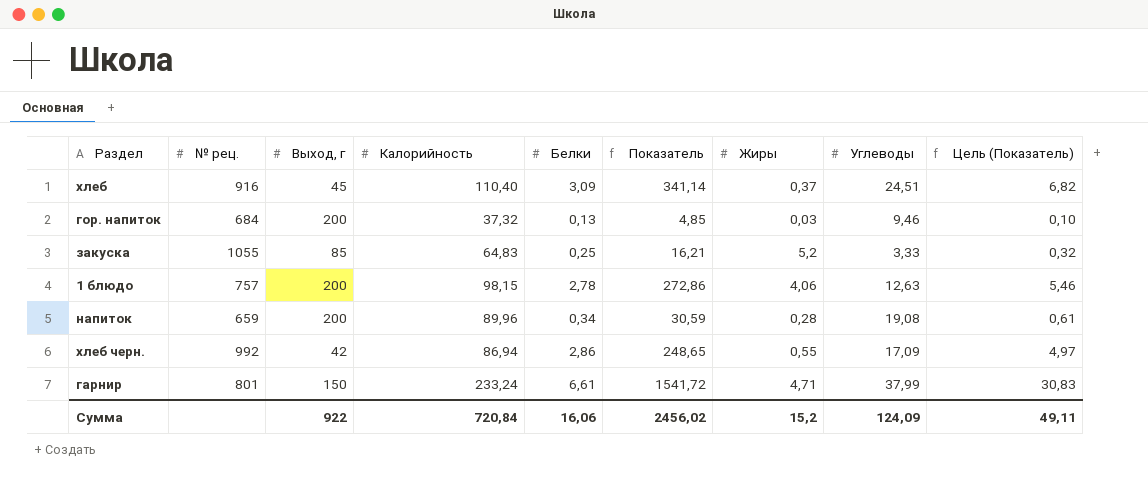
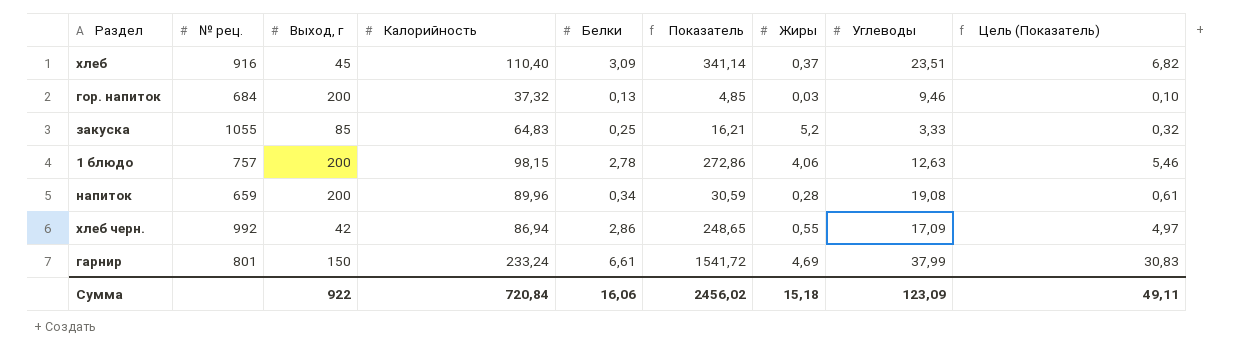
хлеб | Углеводы: 24,51 -> 23,51
гарнир | Жиры: 4,71 -> 4,69
Сумма | Жиры: 15,2 -> 15,18
Сумма | Углеводы: 124,09 -> 123,09

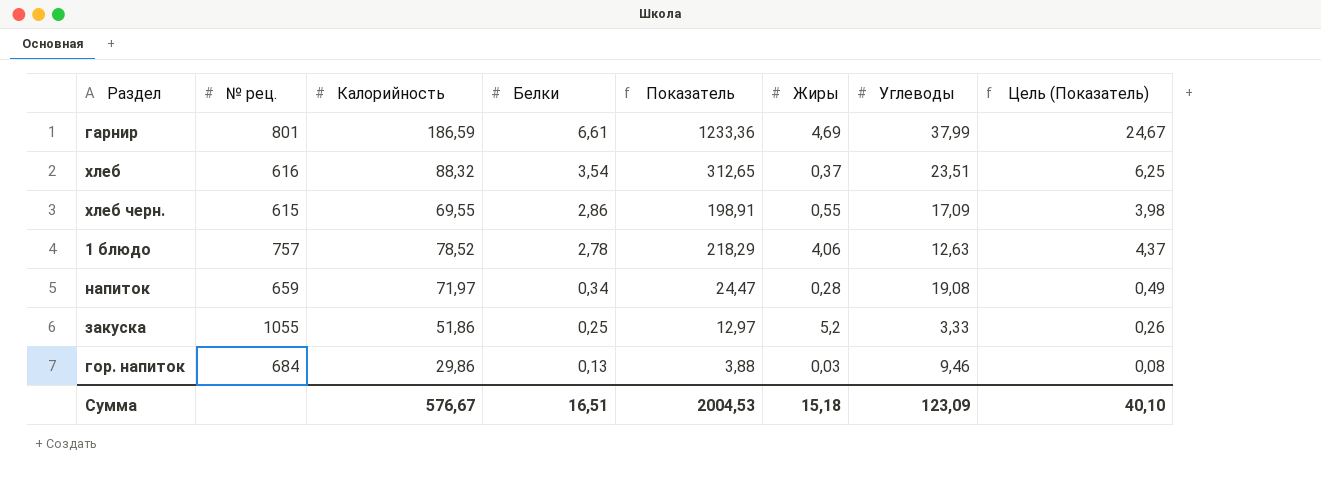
row order: none -> Белки descending
column Выход, г | position: 3 -> none
гарнир | Калорийность: 233,24 -> 186,59
гарнир | Показатель: 1541,72 -> 1233,36
гарнир | Цель (Показатель): 30,83 -> 24,67
хлеб | № рец.: 916 -> 616
хлеб | Калорийность: 110,40 -> 88,32
хлеб | Белки: 3,09 -> 3,54
хлеб | Показатель: 341,14 -> 312,65
хлеб | Цель (Показатель): 6,82 -> 6,25
хлеб черн. | № рец.: 992 -> 615
хлеб черн. | Калорийность: 86,94 -> 69,55
хлеб черн. | Показатель: 248,65 -> 198,91
хлеб черн. | Цель (Показатель): 4,97 -> 3,98
1 блюдо | Калорийность: 98,15 -> 78,52
1 блюдо | Показатель: 272,86 -> 218,29
1 блюдо | Цель (Показатель): 5,46 -> 4,37
напиток | Калорийность: 89,96 -> 71,97
напиток | Показатель: 30,59 -> 24,47
напиток | Цель (Показатель): 0,61 -> 0,49
закуска | Калорийность: 64,83 -> 51,86
закуска | Показатель: 16,21 -> 12,97
закуска | Цель (Показатель): 0,32 -> 0,26
гор. напиток | Калорийность: 37,32 -> 29,86
гор. напиток | Показатель: 4,85 -> 3,88
гор. напиток | Цель (Показатель): 0,10 -> 0,08
Сумма | Калорийность: 720,84 -> 576,67
Сумма | Белки: 16,06 -> 16,51
Сумма | Показатель: 2456,02 -> 2004,53
Сумма | Цель (Показатель): 49,11 -> 40,10

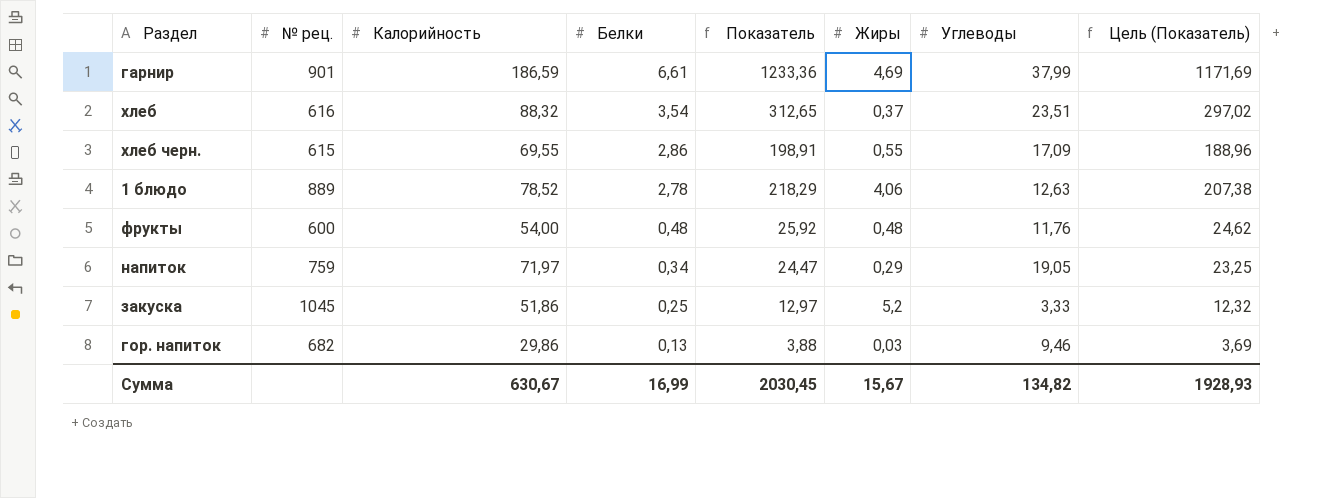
column Цель (Показатель) | formula: [Показатель] * 0,02 -> [Показатель] * 0,95
гарнир | № рец.: 801 -> 901
1 блюдо | № рец.: 757 -> 889
row фрукты: none -> 600 | 54,00 | 0,48 | 25,92 | 0,48 | 11,76 | 24,62
напиток | № рец.: 659 -> 759
напиток | Жиры: 0,28 -> 0,29
напиток | Углеводы: 19,08 -> 19,05
закуска | № рец.: 1055 -> 1045
гор. напиток | № рец.: 684 -> 682
Сумма | Калорийность: 576,67 -> 630,67
Сумма | Белки: 16,51 -> 16,99
Сумма | Показатель: 2004,53 -> 2030,45
Сумма | Жиры: 15,18 -> 15,67
Сумма | Углеводы: 123,09 -> 134,82
Сумма | Цель (Показатель): 40,10 -> 1928,93

